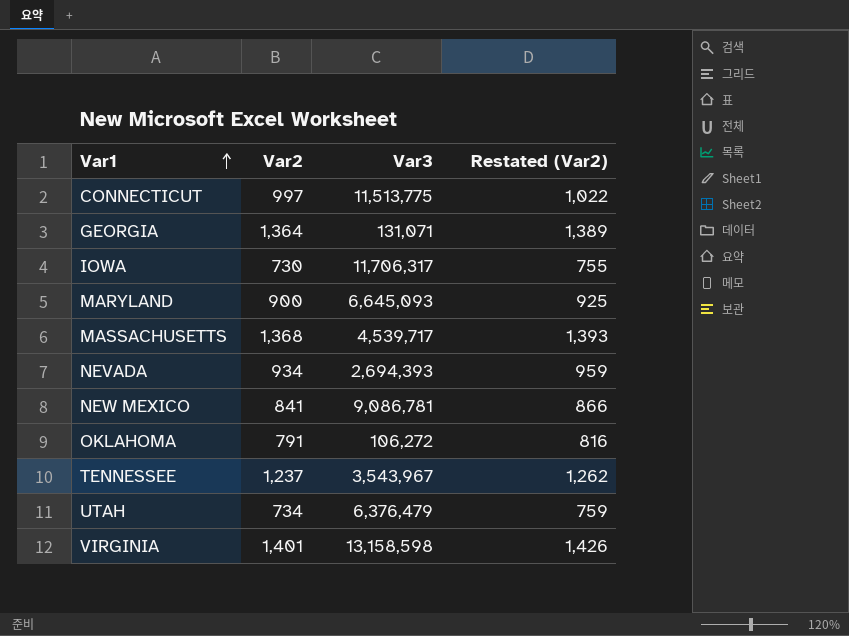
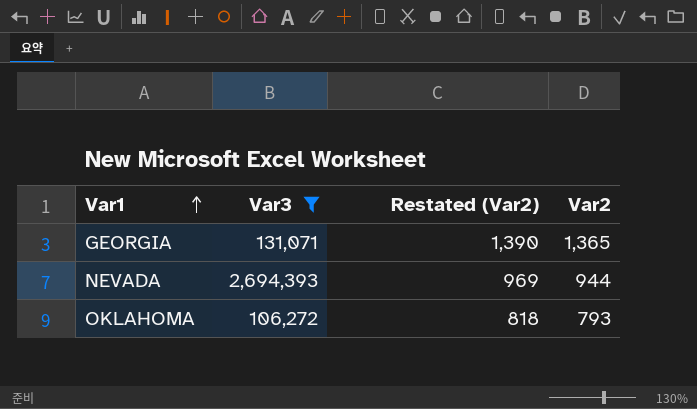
filter: none -> Var3 <= 2,694,393
column Var2 | position: 2 -> 4
GEORGIA | Restated (Var2): 1,389 -> 1,390
GEORGIA | Var2: 1,364 -> 1,365
NEVADA | Restated (Var2): 959 -> 969
NEVADA | Var2: 934 -> 944
OKLAHOMA | Restated (Var2): 816 -> 818
OKLAHOMA | Var2: 791 -> 793

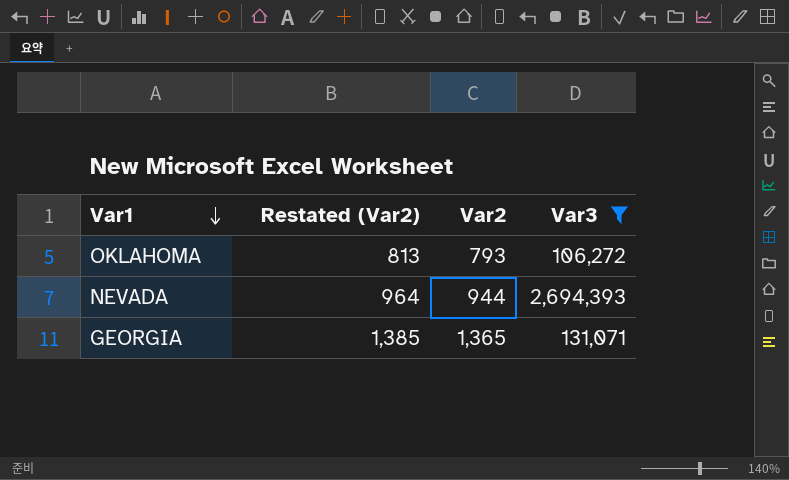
row order: Var1 ascending -> Var1 descending
column Restated (Var2) | formula: [Var2] + 25 -> [Var2] + 20
column Var3 | position: 2 -> 4

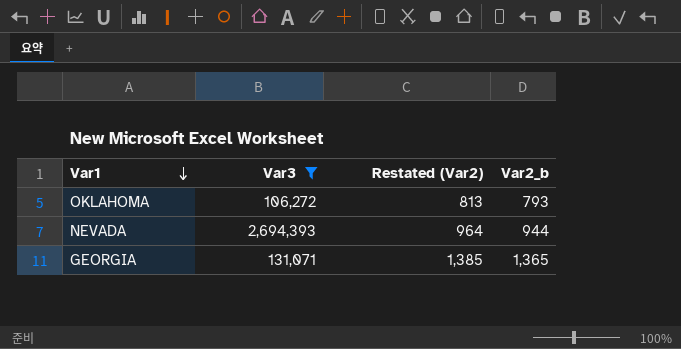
column Var3 | position: 4 -> 2
column name: Var2 -> Var2_b

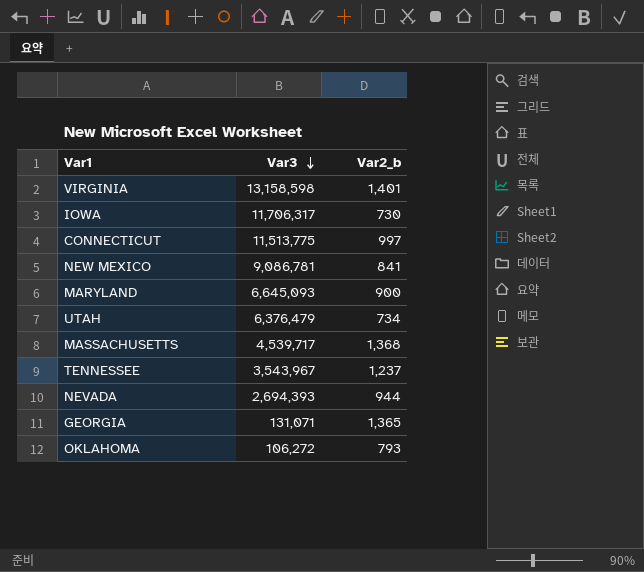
filter: Var3 <= 2,694,393 -> none
row order: Var1 descending -> Var3 descending
column Restated (Var2) | formula: [Var2_b] + 20 -> none

